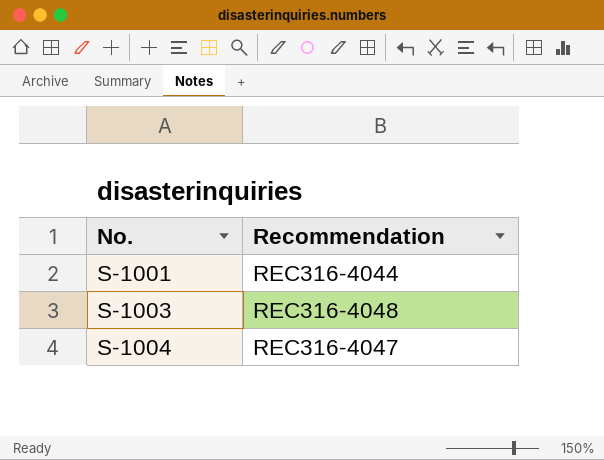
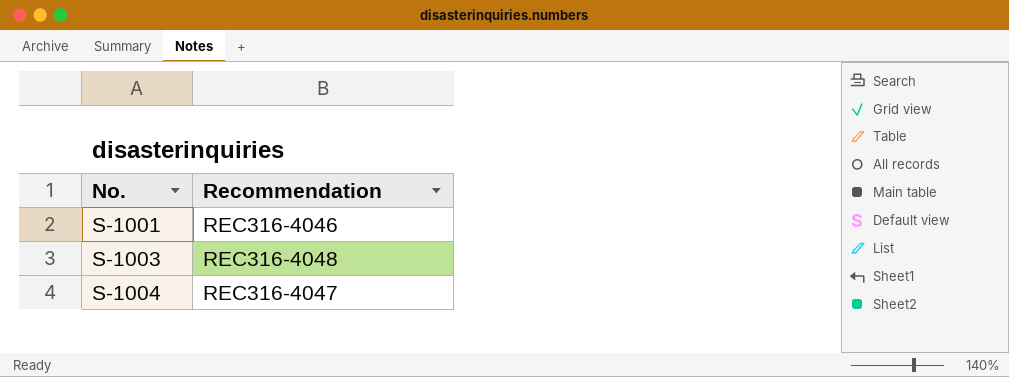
S-1001 | Recommendation: REC316-4044 -> REC316-4046

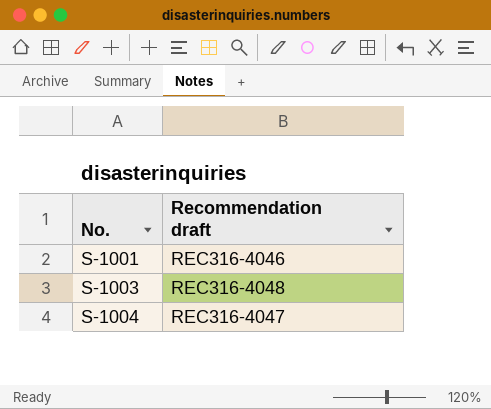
column name: Recommendation -> Recommendation draft

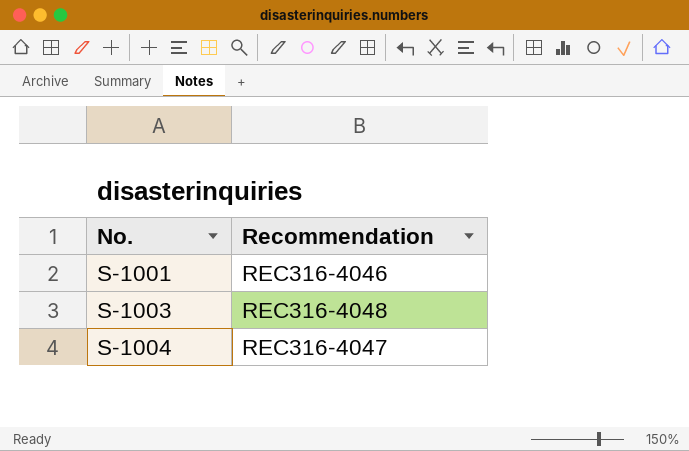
column name: Recommendation draft -> Recommendation

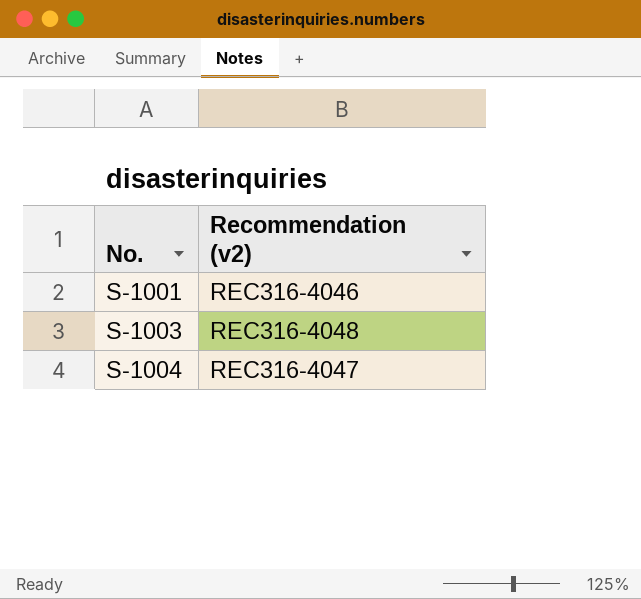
column name: Recommendation -> Recommendation (v2)

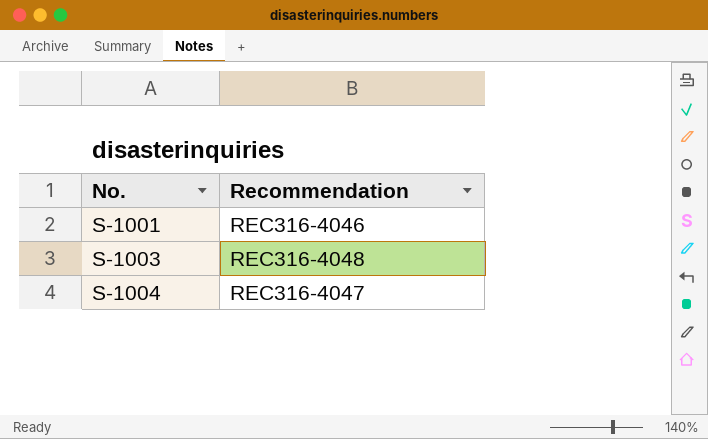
column name: Recommendation (v2) -> Recommendation

